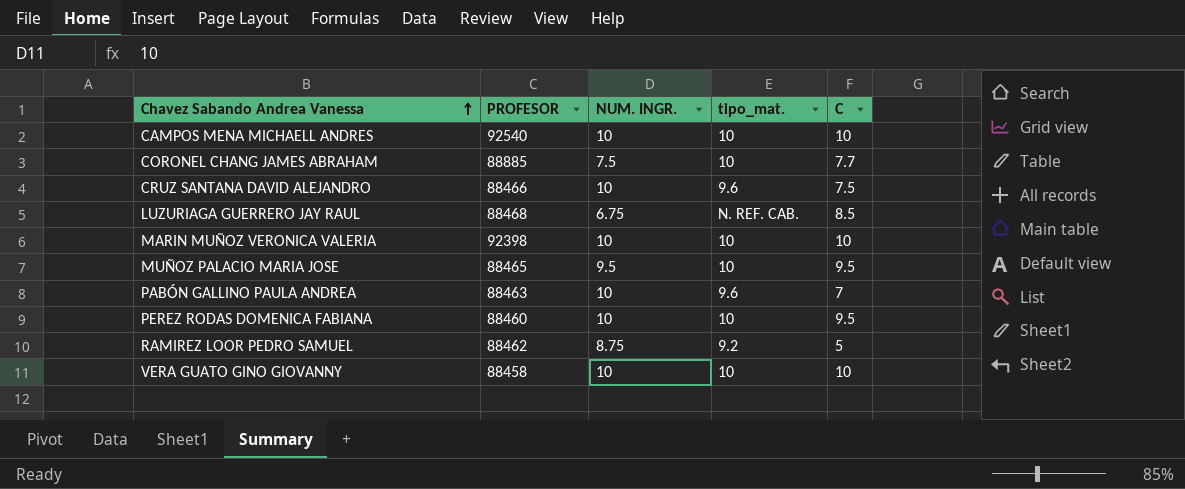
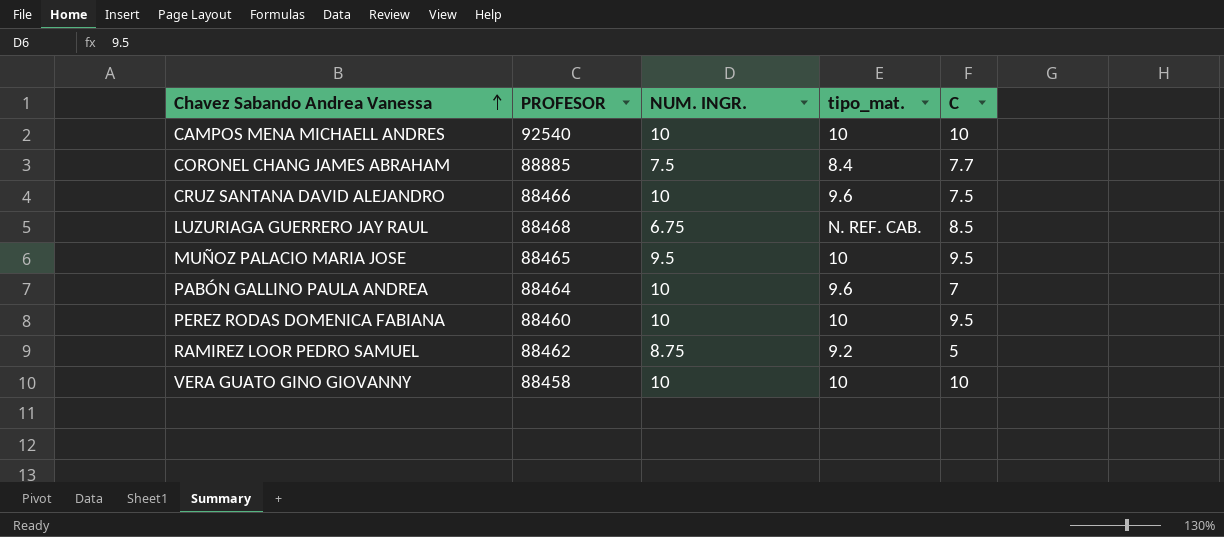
row MARIN MUÑOZ VERONICA VALERIA: 92398 | 10 | 10 | 10 -> none
CORONEL CHANG JAMES ABRAHAM | tipo_mat.: 10 -> 8.4
PABÓN GALLINO PAULA ANDREA | PROFESOR: 88463 -> 88464

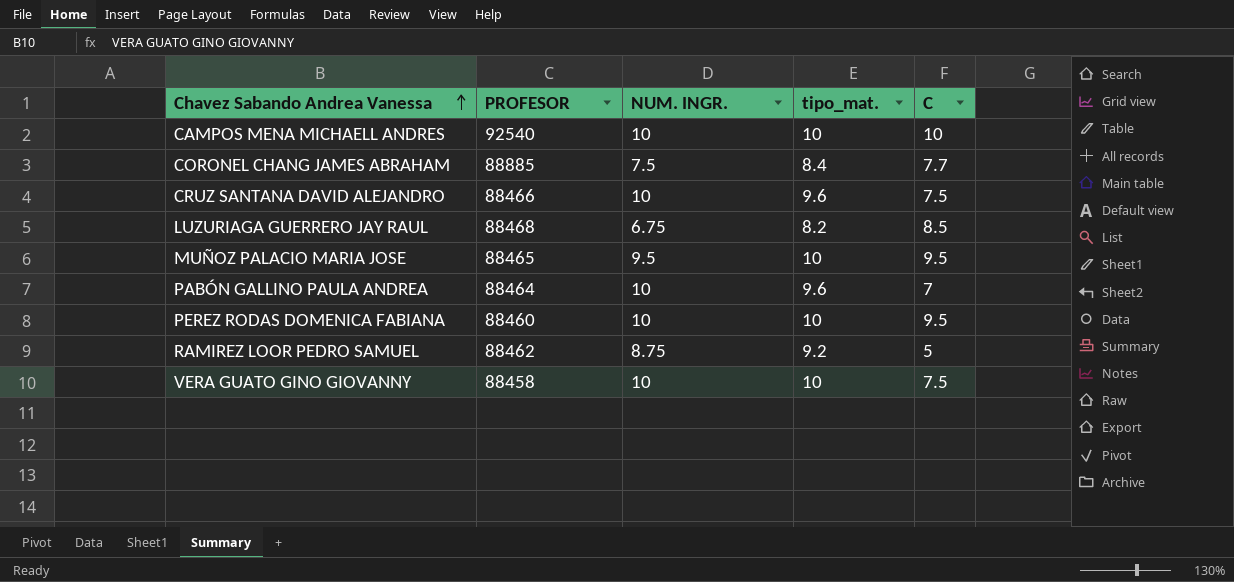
LUZURIAGA GUERRERO JAY RAUL | tipo_mat.: N. REF. CAB. -> 8.2
VERA GUATO GINO GIOVANNY | C: 10 -> 7.5

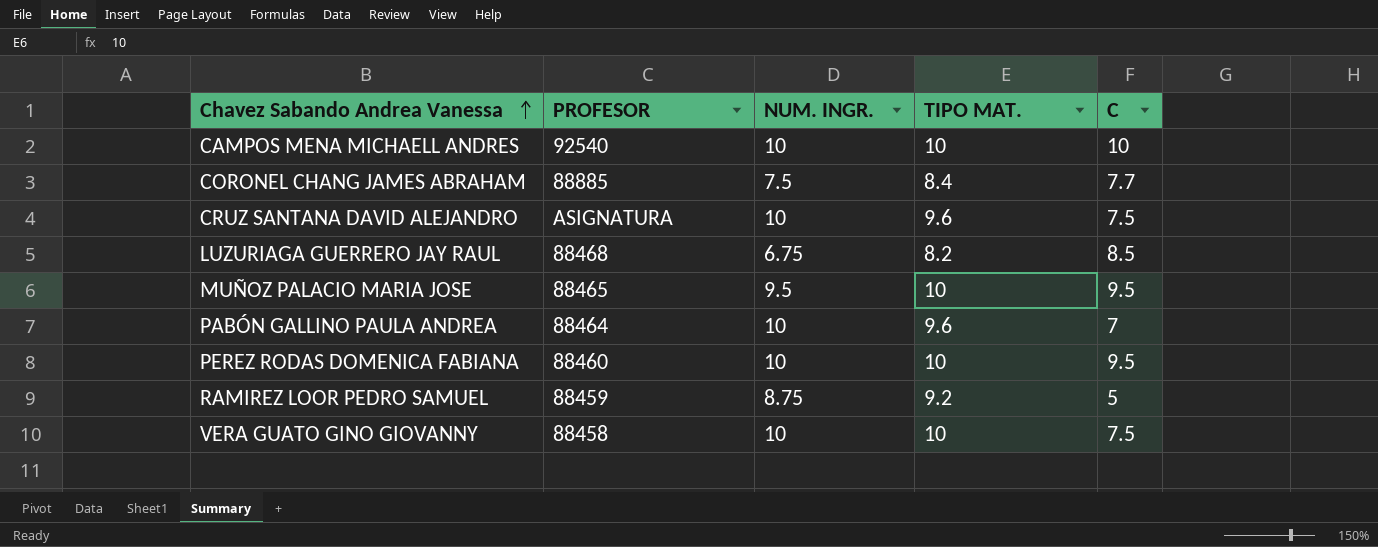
column name: tipo_mat. -> TIPO MAT.
CRUZ SANTANA DAVID ALEJANDRO | PROFESOR: 88466 -> ASIGNATURA
RAMIREZ LOOR PEDRO SAMUEL | PROFESOR: 88462 -> 88459

